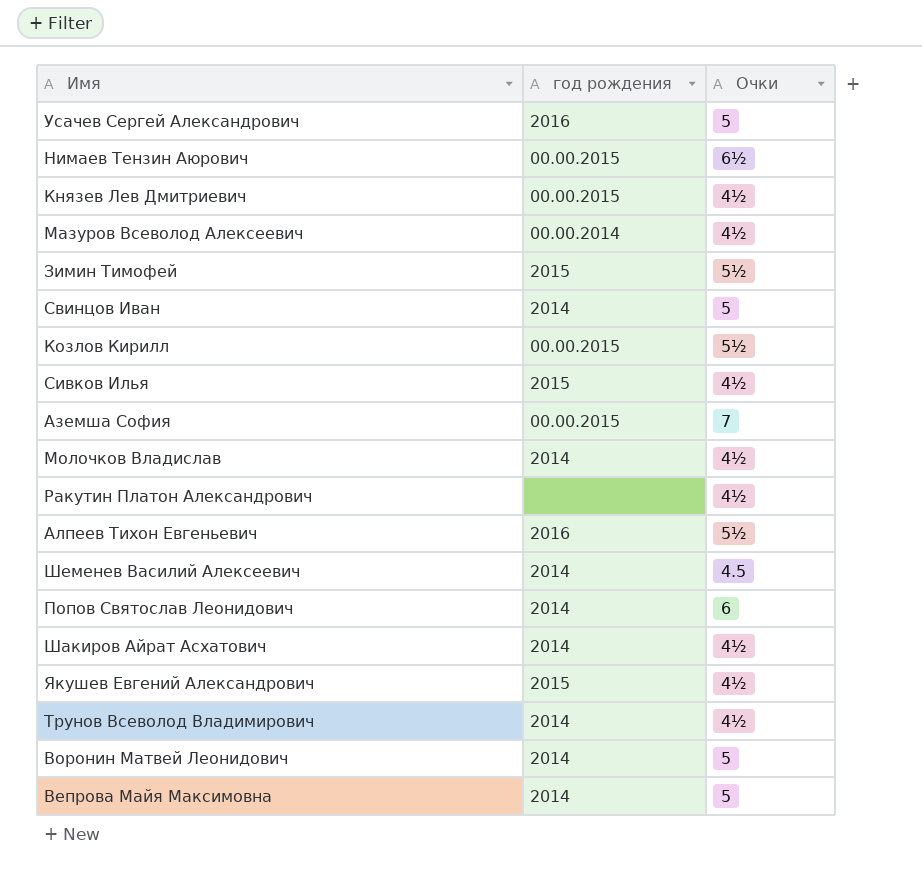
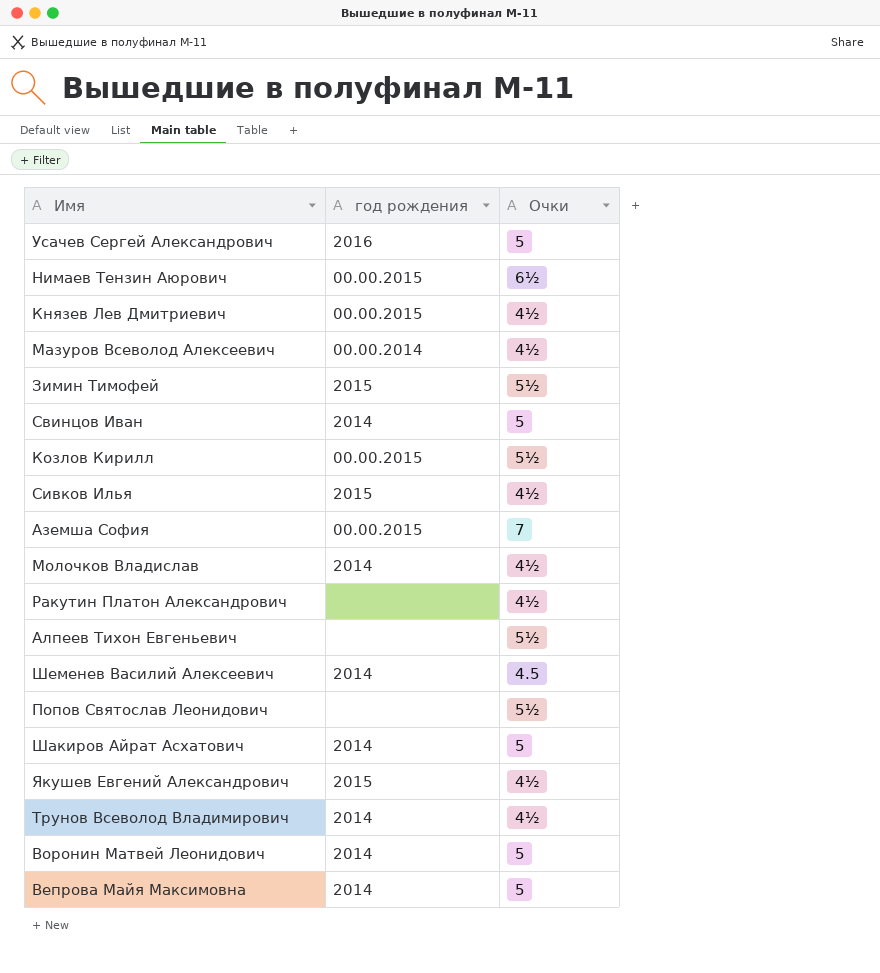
Алпеев Тихон Евгеньевич | год рождения: 2016 -> none
Попов Святослав Леонидович | год рождения: 2014 -> none
Попов Святослав Леонидович | Очки: 6 -> 5½
Шакиров Айрат Асхатович | Очки: 4½ -> 5

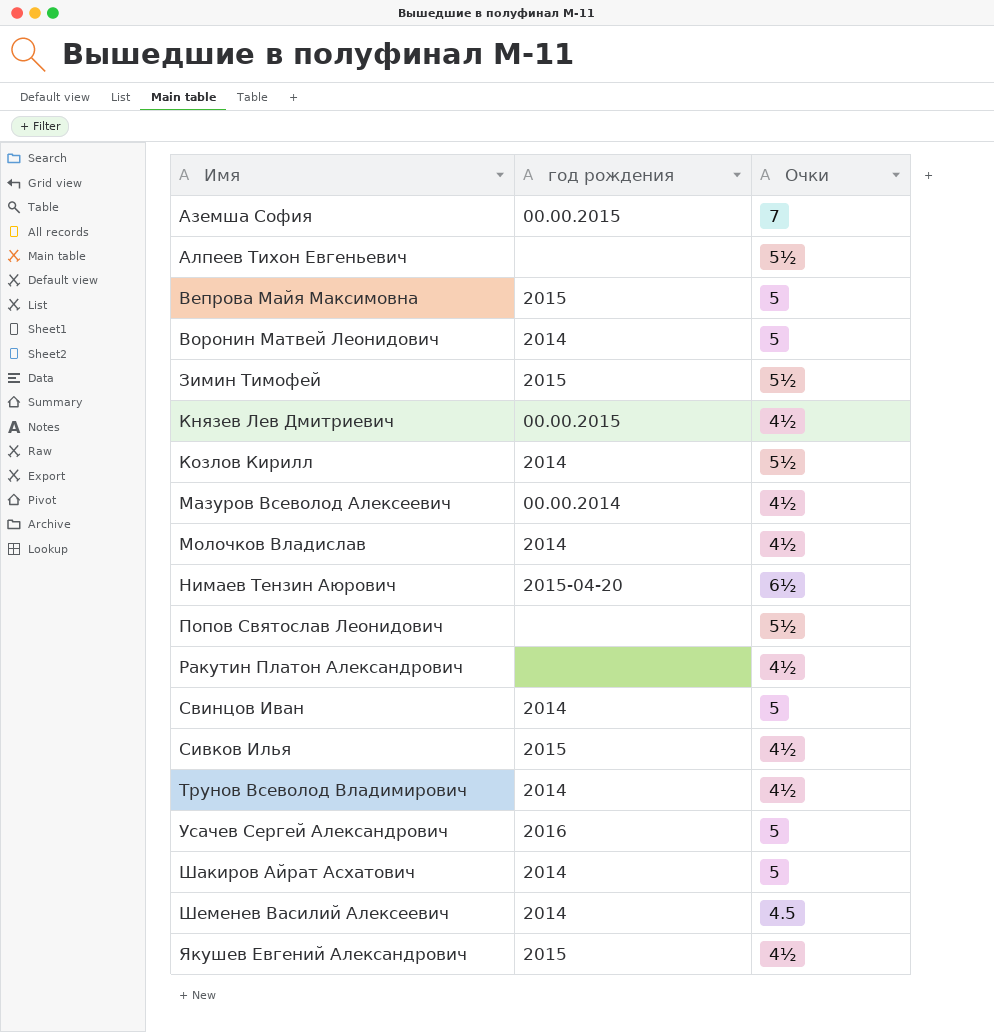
row order: none -> Имя ascending
Вепрова Майя Максимовна | год рождения: 2014 -> 2015
Козлов Кирилл | год рождения: 00.00.2015 -> 2014
Нимаев Тензин Аюрович | год рождения: 00.00.2015 -> 2015-04-20

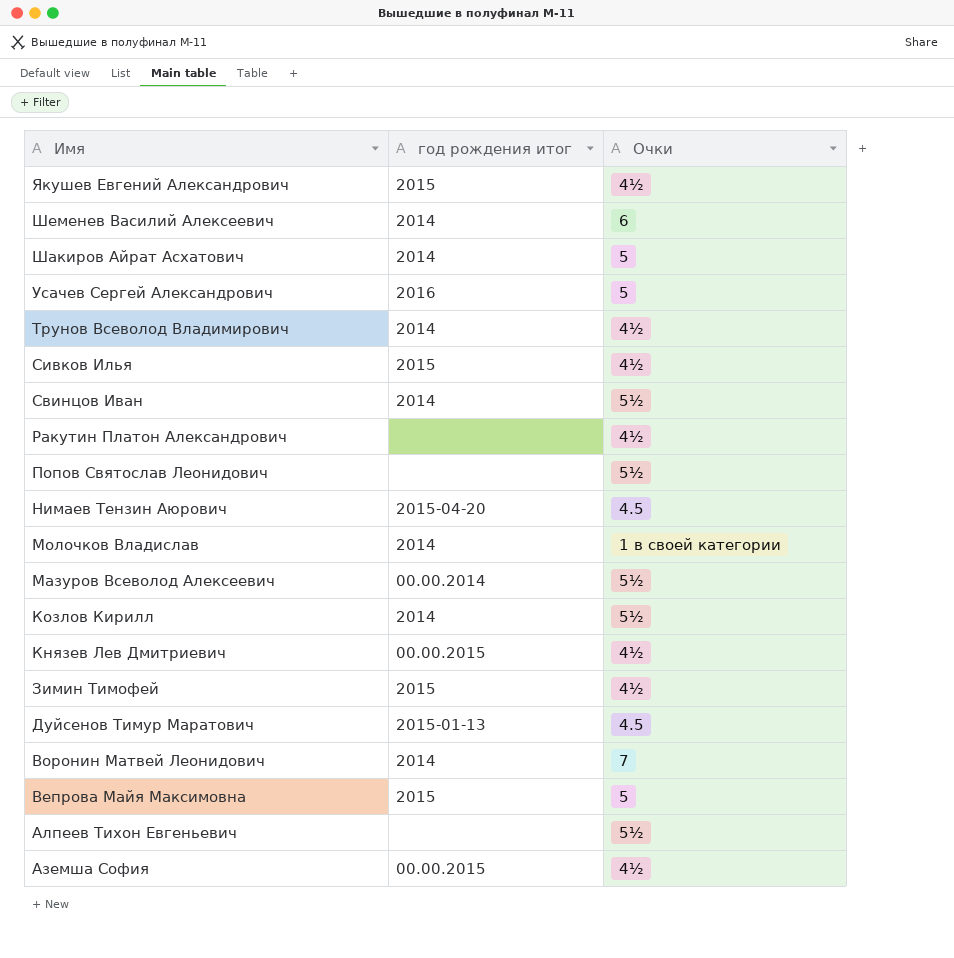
row order: Имя ascending -> Имя descending
column name: год рождения -> год рождения итог
Шеменев Василий Алексеевич | Очки: 4.5 -> 6
Свинцов Иван | Очки: 5 -> 5½
Нимаев Тензин Аюрович | Очки: 6½ -> 4.5
Молочков Владислав | Очки: 4½ -> 1 в своей категории
Мазуров Всеволод Алексеевич | Очки: 4½ -> 5½
Зимин Тимофей | Очки: 5½ -> 4½
row Дуйсенов Тимур Маратович: none -> 2015-01-13 | 4.5
Воронин Матвей Леонидович | Очки: 5 -> 7
Аземша София | Очки: 7 -> 4½

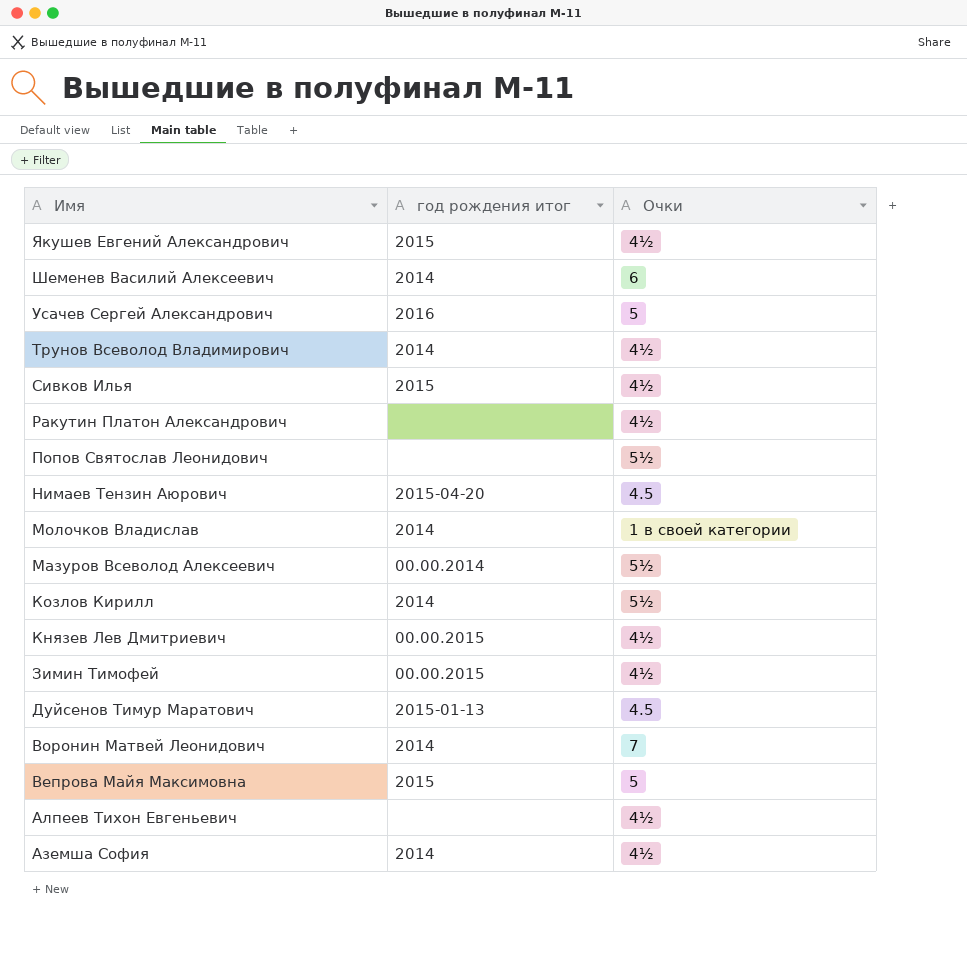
row Шакиров Айрат Асхатович: 2014 | 5 -> none
row Свинцов Иван: 2014 | 5½ -> none
Зимин Тимофей | год рождения итог: 2015 -> 00.00.2015
Алпеев Тихон Евгеньевич | Очки: 5½ -> 4½
Аземша София | год рождения итог: 00.00.2015 -> 2014

